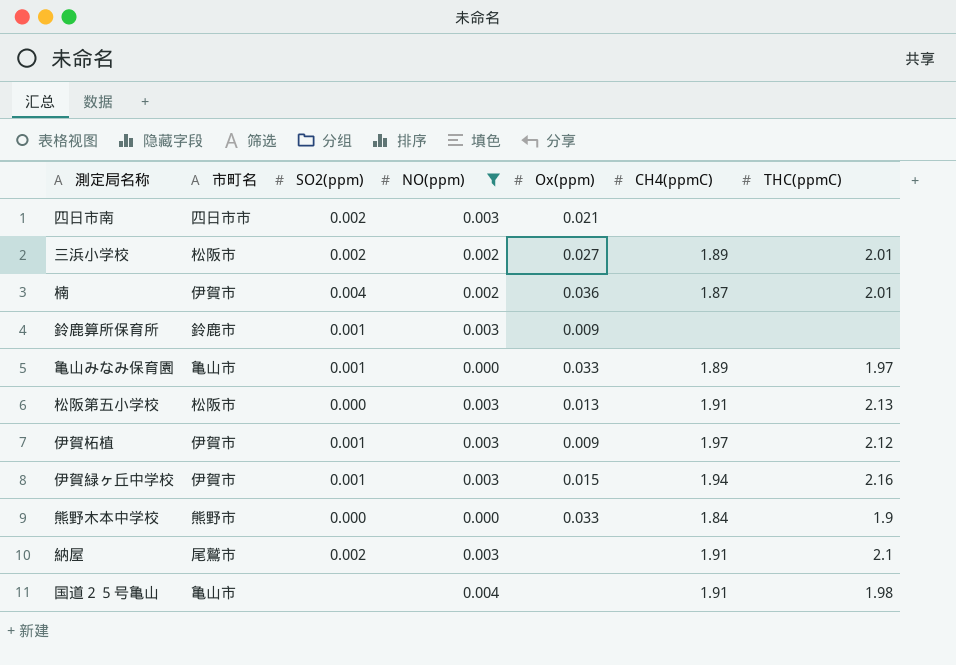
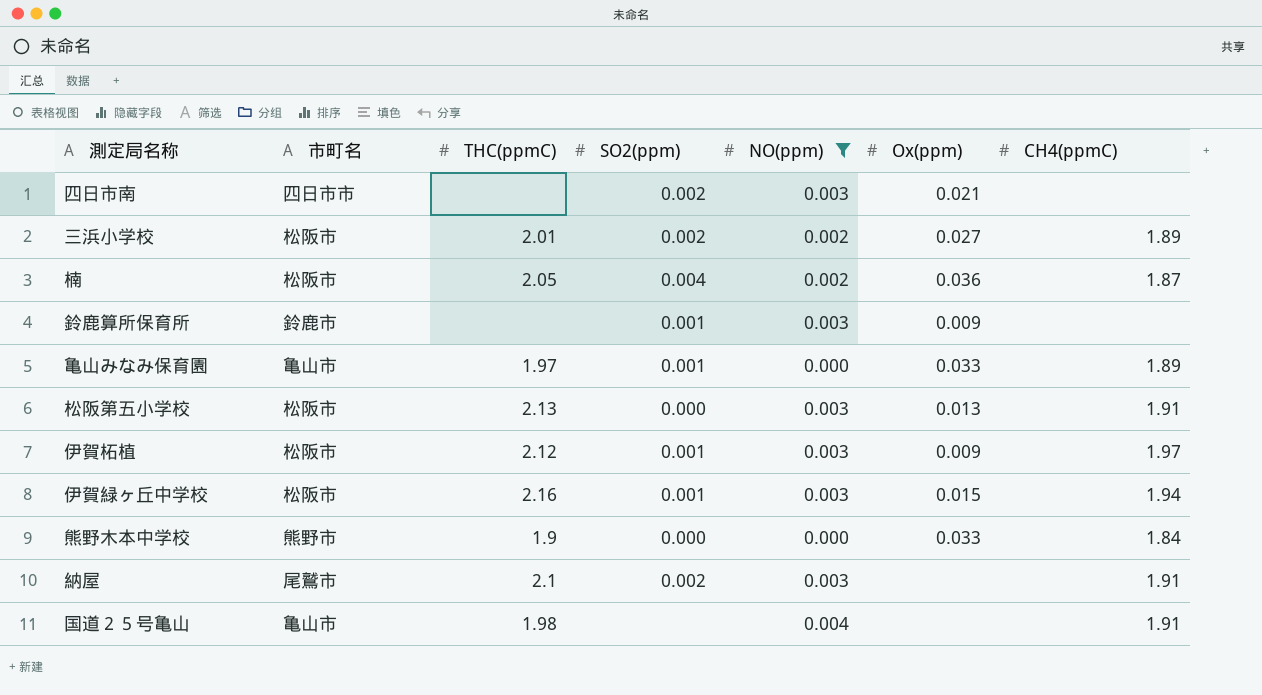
column THC(ppmC) | position: 7 -> 3
楠 | 市町名: 伊賀市 -> 松阪市
楠 | THC(ppmC): 2.01 -> 2.05
伊賀柘植 | 市町名: 伊賀市 -> 松阪市
伊賀緑ヶ丘中学校 | 市町名: 伊賀市 -> 松阪市

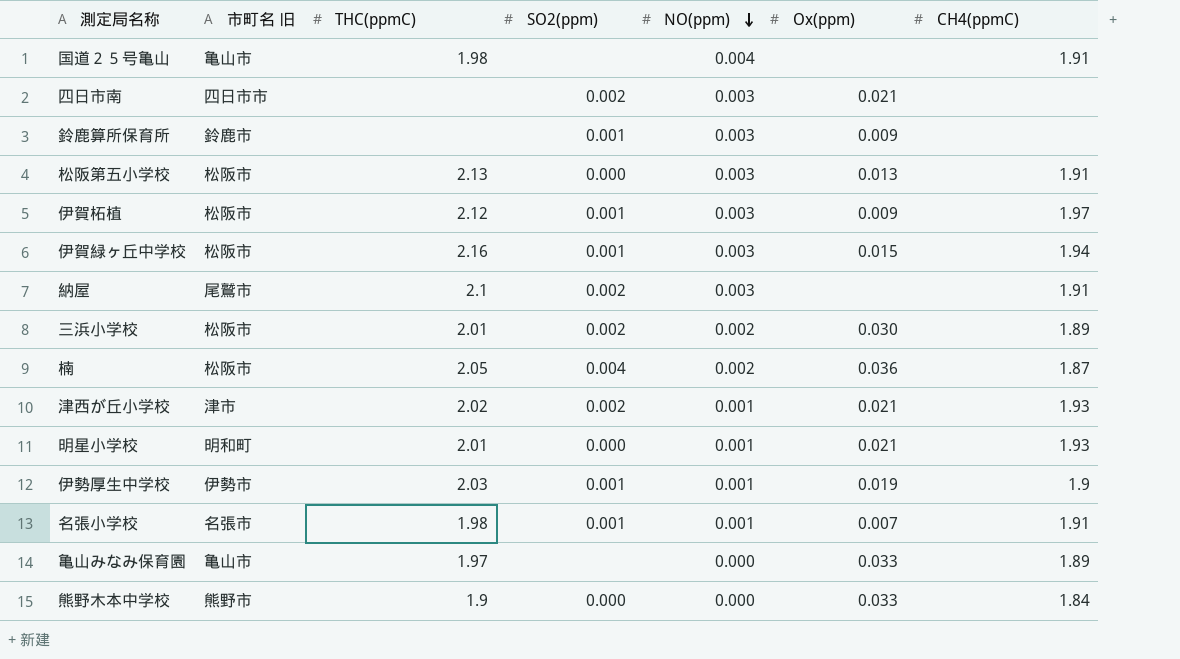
filter: NO(ppm) != 0.001 -> none
row order: none -> NO(ppm) descending
column name: 市町名 -> 市町名 旧
三浜小学校 | Ox(ppm): 0.027 -> 0.030
亀山みなみ保育園 | SO2(ppm): 0.001 -> none

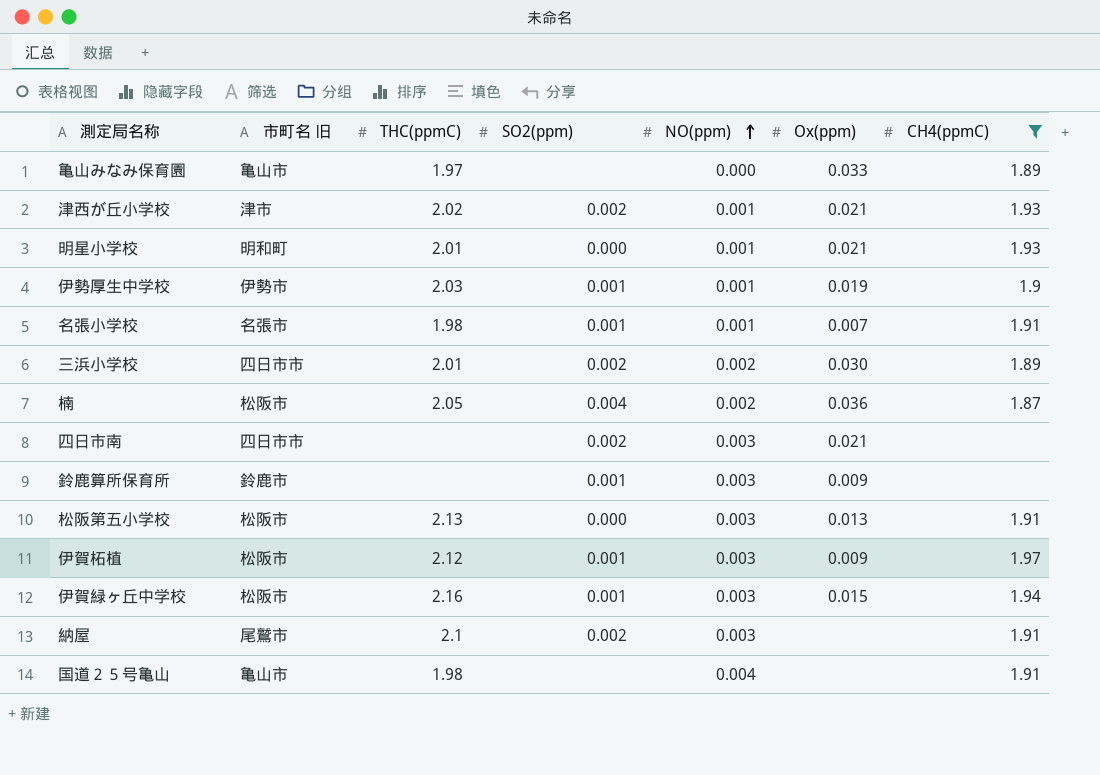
filter: none -> CH4(ppmC) != 1.84
row order: NO(ppm) descending -> NO(ppm) ascending
三浜小学校 | 市町名 旧: 松阪市 -> 四日市市

